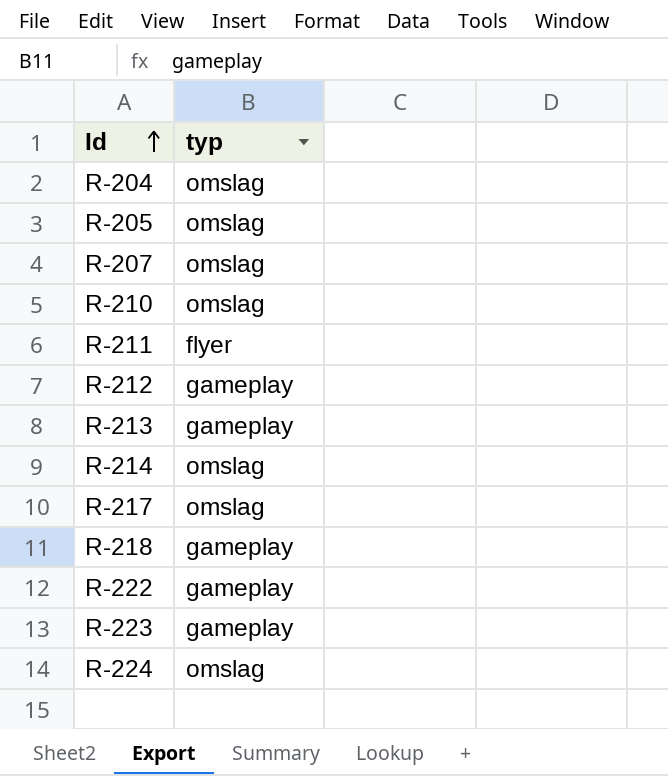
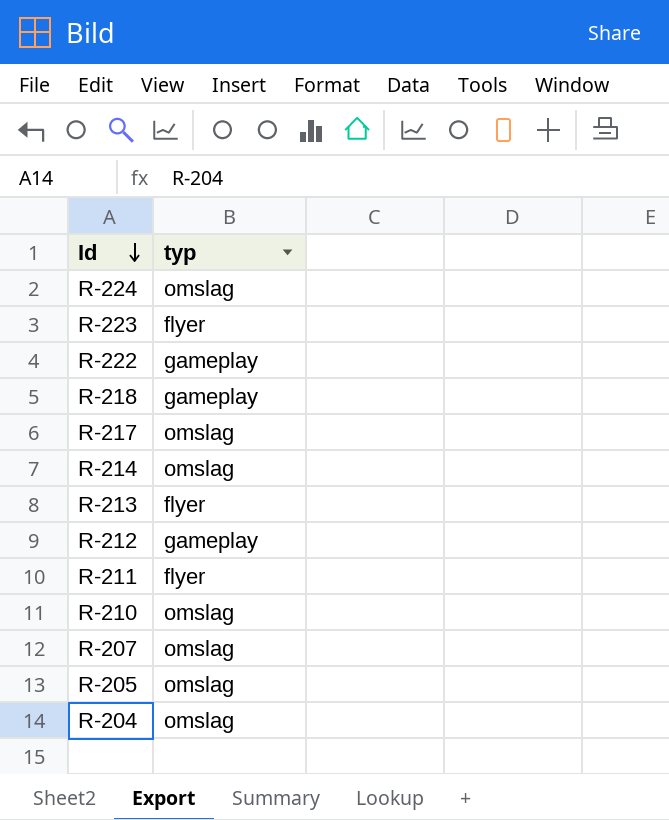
row order: Id ascending -> Id descending
R-223 | typ: gameplay -> flyer
R-213 | typ: gameplay -> flyer

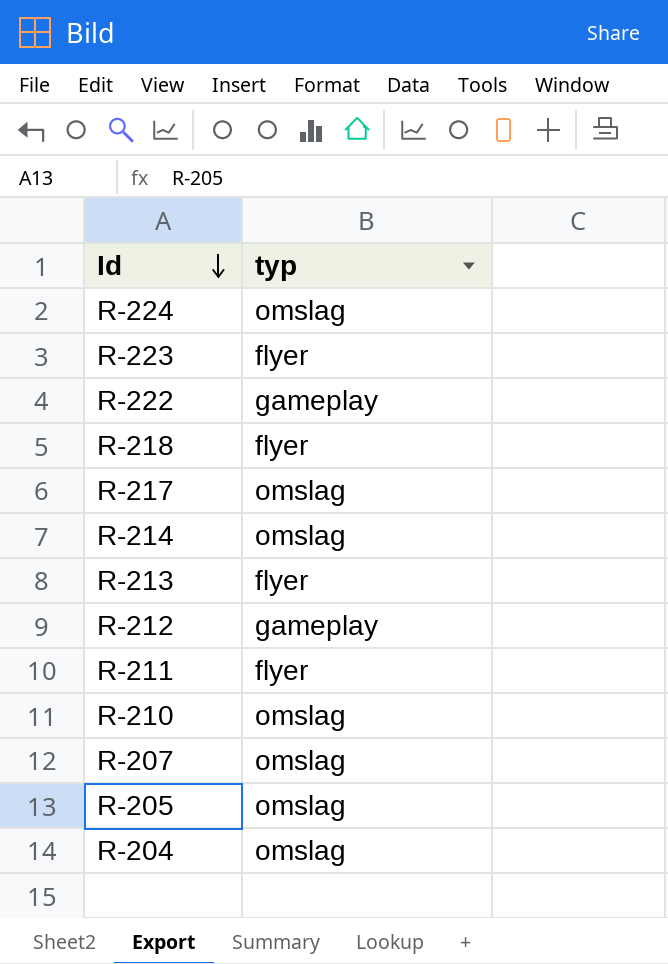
R-218 | typ: gameplay -> flyer

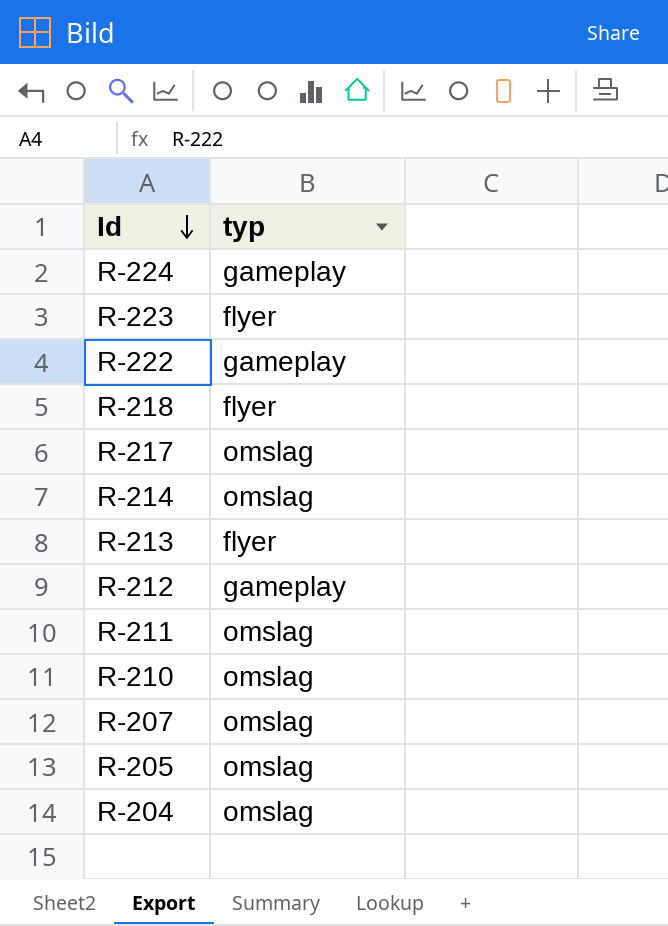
R-224 | typ: omslag -> gameplay
R-211 | typ: flyer -> omslag

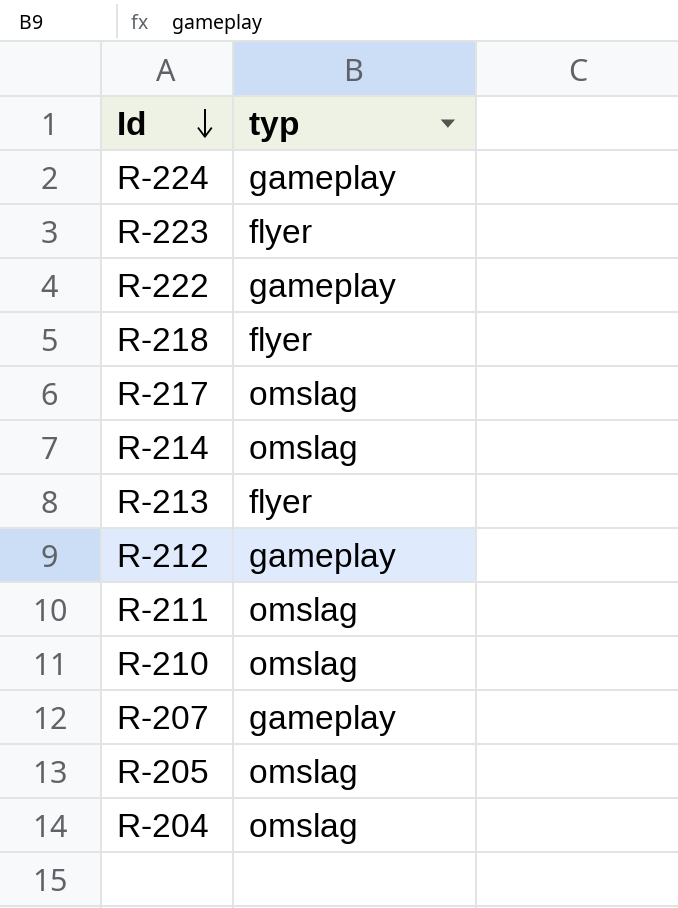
R-207 | typ: omslag -> gameplay

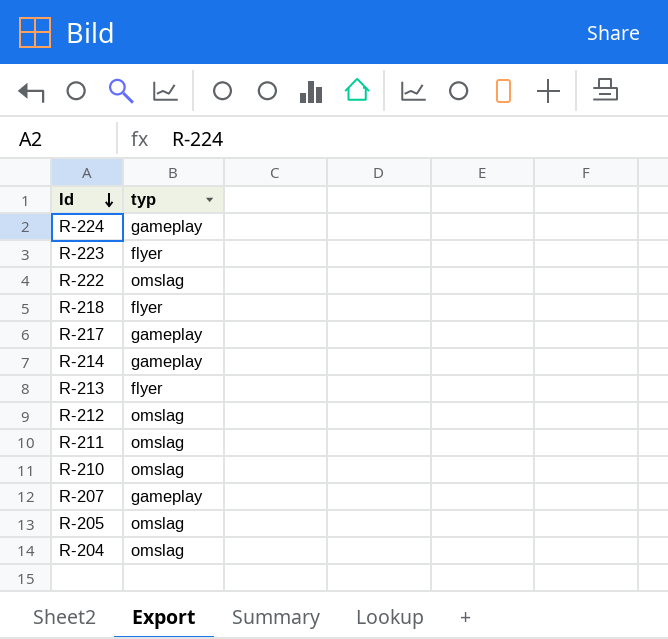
R-222 | typ: gameplay -> omslag
R-217 | typ: omslag -> gameplay
R-214 | typ: omslag -> gameplay
R-212 | typ: gameplay -> omslag

